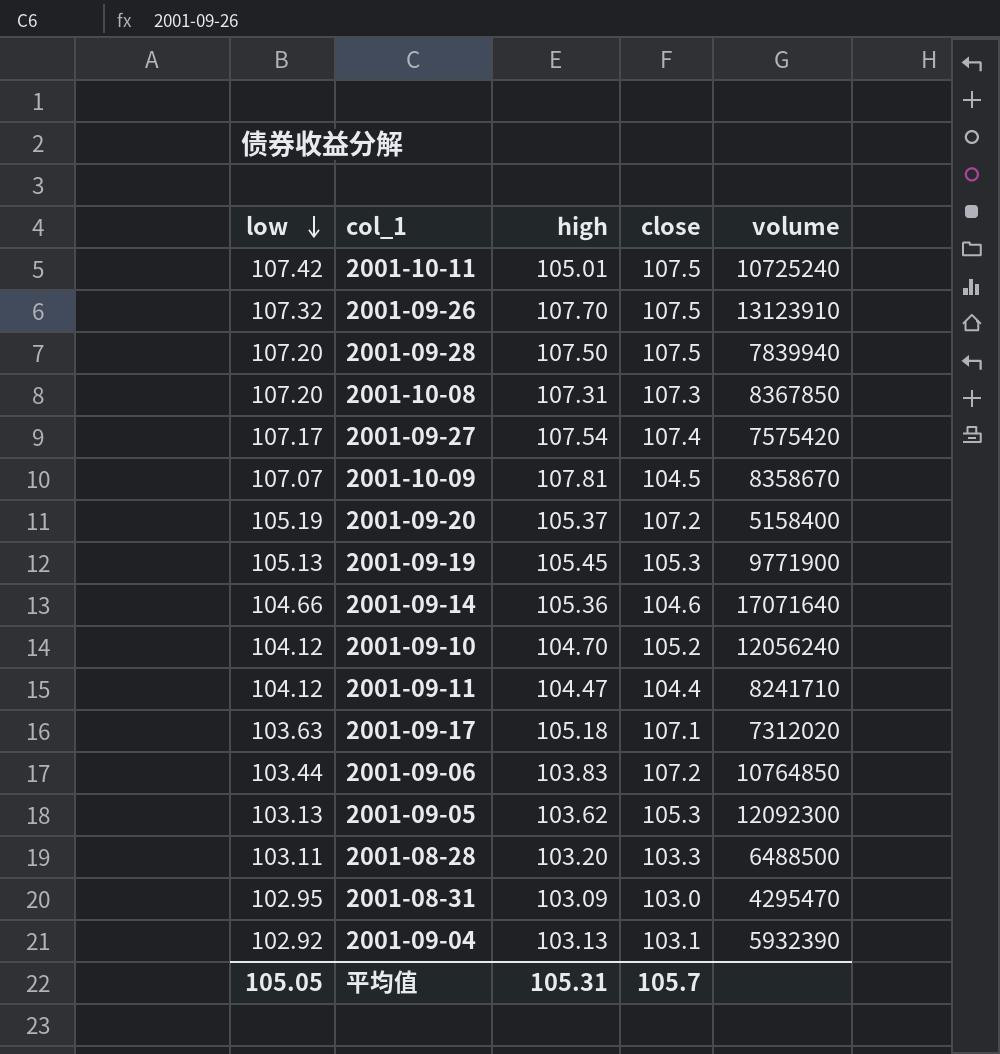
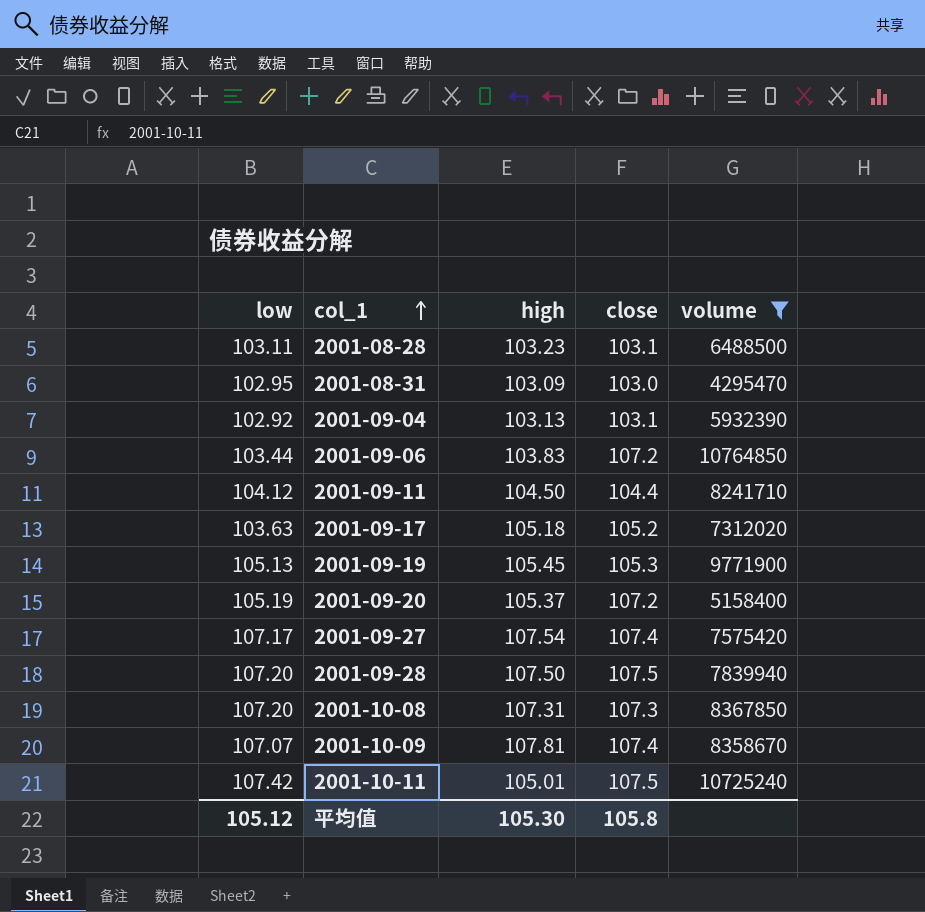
filter: none -> volume <= 10764850
row order: low descending -> col_1 ascending
2001-08-28 | high: 103.20 -> 103.23
2001-08-28 | close: 103.3 -> 103.1
2001-09-11 | high: 104.47 -> 104.50
2001-09-17 | close: 107.1 -> 105.2
2001-10-09 | close: 104.5 -> 107.4
平均值 | low: 105.05 -> 105.12
平均值 | high: 105.31 -> 105.30
平均值 | close: 105.7 -> 105.8

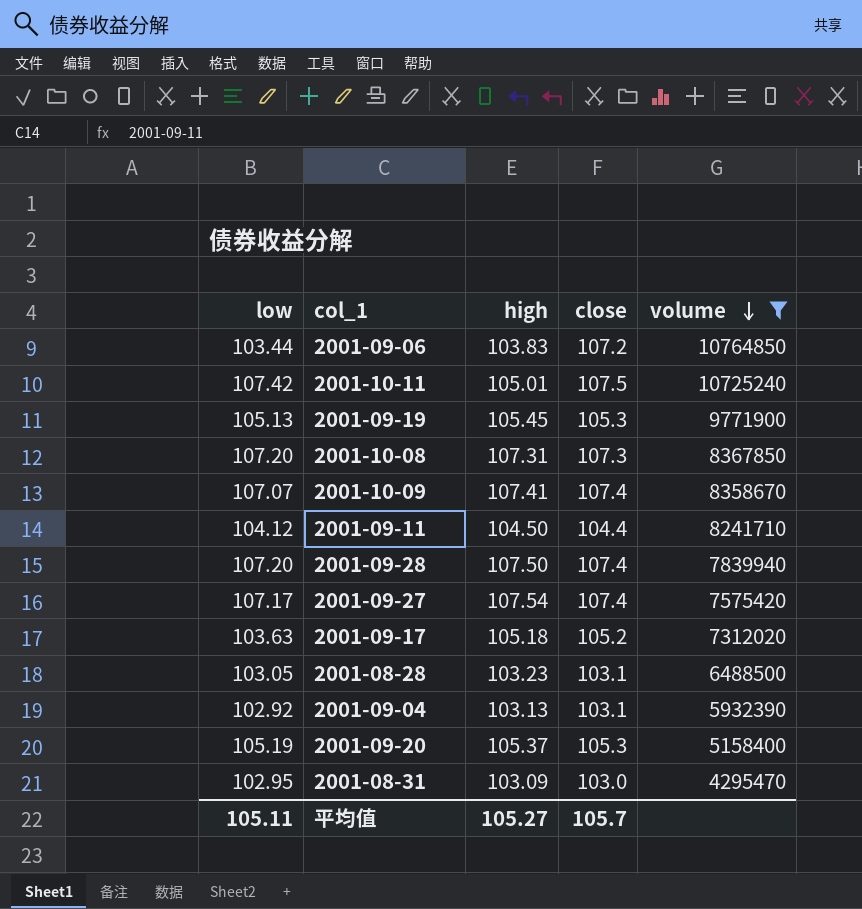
row order: col_1 ascending -> volume descending
2001-10-09 | high: 107.81 -> 107.41
2001-09-28 | close: 107.5 -> 107.4
2001-08-28 | low: 103.11 -> 103.05
2001-09-20 | close: 107.2 -> 105.3
平均值 | low: 105.12 -> 105.11
平均值 | high: 105.30 -> 105.27
平均值 | close: 105.8 -> 105.7

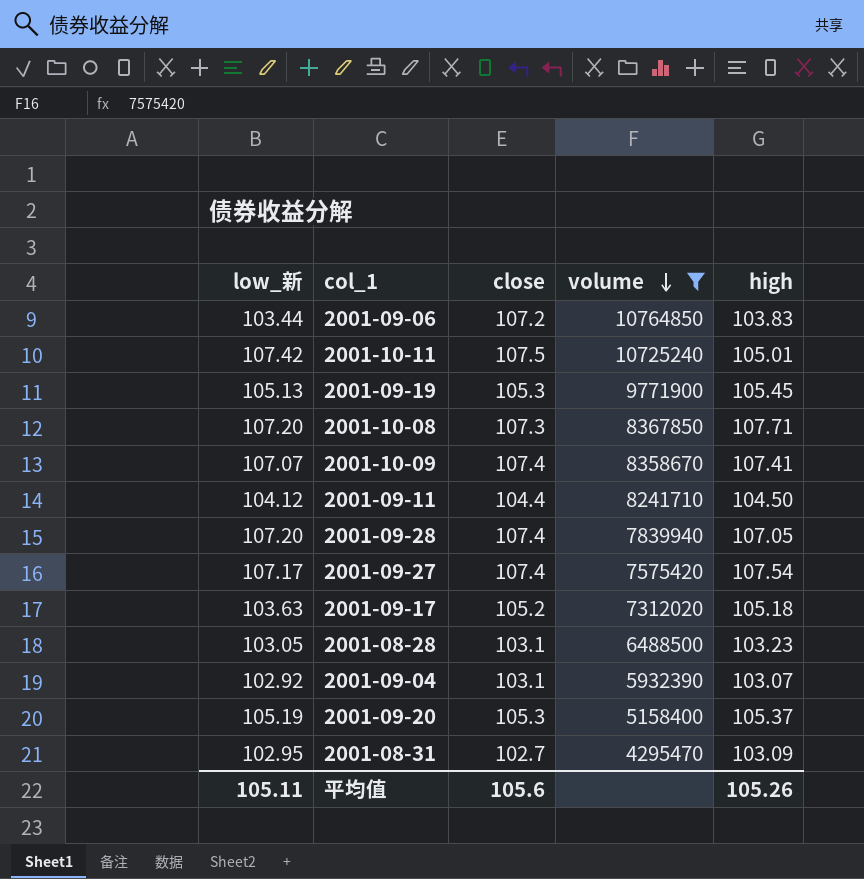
column name: low -> low_新
column high | position: 3 -> 5
2001-10-08 | high: 107.31 -> 107.71
2001-09-28 | high: 107.50 -> 107.05
2001-09-04 | high: 103.13 -> 103.07
2001-08-31 | close: 103.0 -> 102.7
平均值 | close: 105.7 -> 105.6
平均值 | high: 105.27 -> 105.26

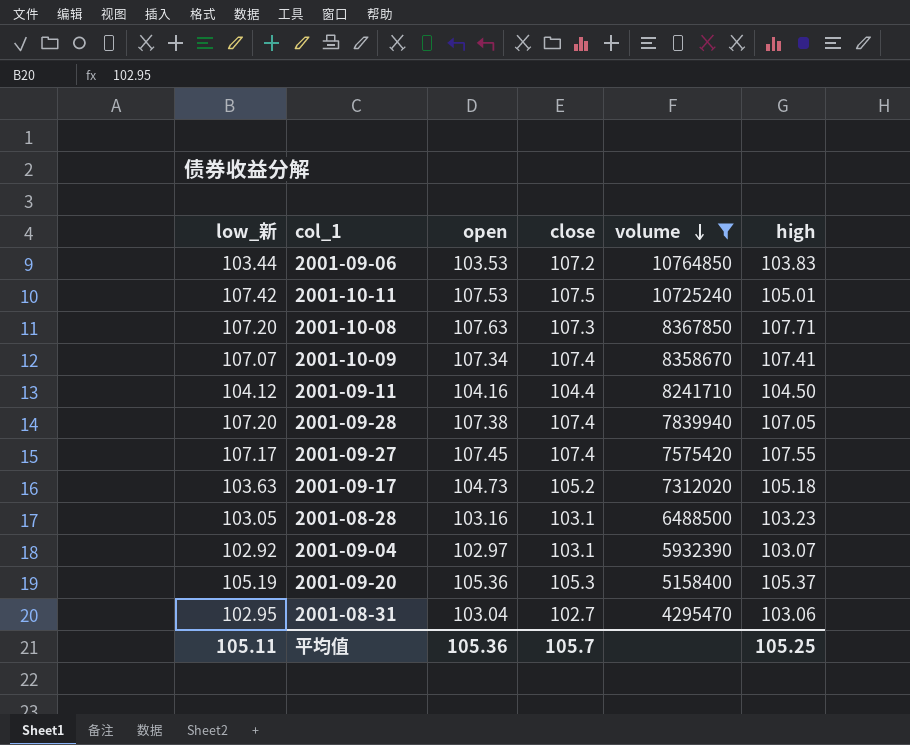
column open | position: none -> 3
row 2001-09-19: 105.13 | 105.3 | 9771900 | 105.45 -> none
2001-09-27 | high: 107.54 -> 107.55
2001-08-31 | high: 103.09 -> 103.06
平均值 | close: 105.6 -> 105.7
平均值 | high: 105.26 -> 105.25

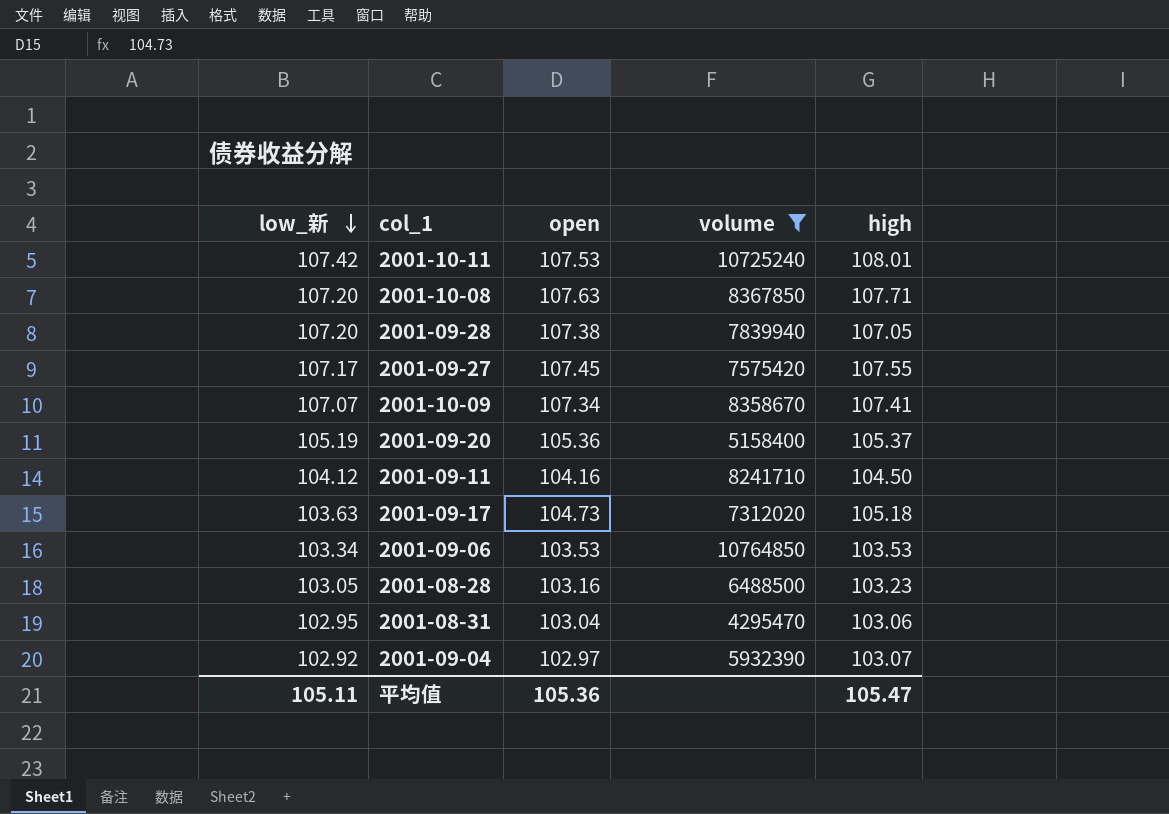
row order: volume descending -> low_新 descending
column close | position: 4 -> none
2001-10-11 | high: 105.01 -> 108.01
2001-09-06 | low_新: 103.44 -> 103.34
2001-09-06 | high: 103.83 -> 103.53
平均值 | high: 105.25 -> 105.47

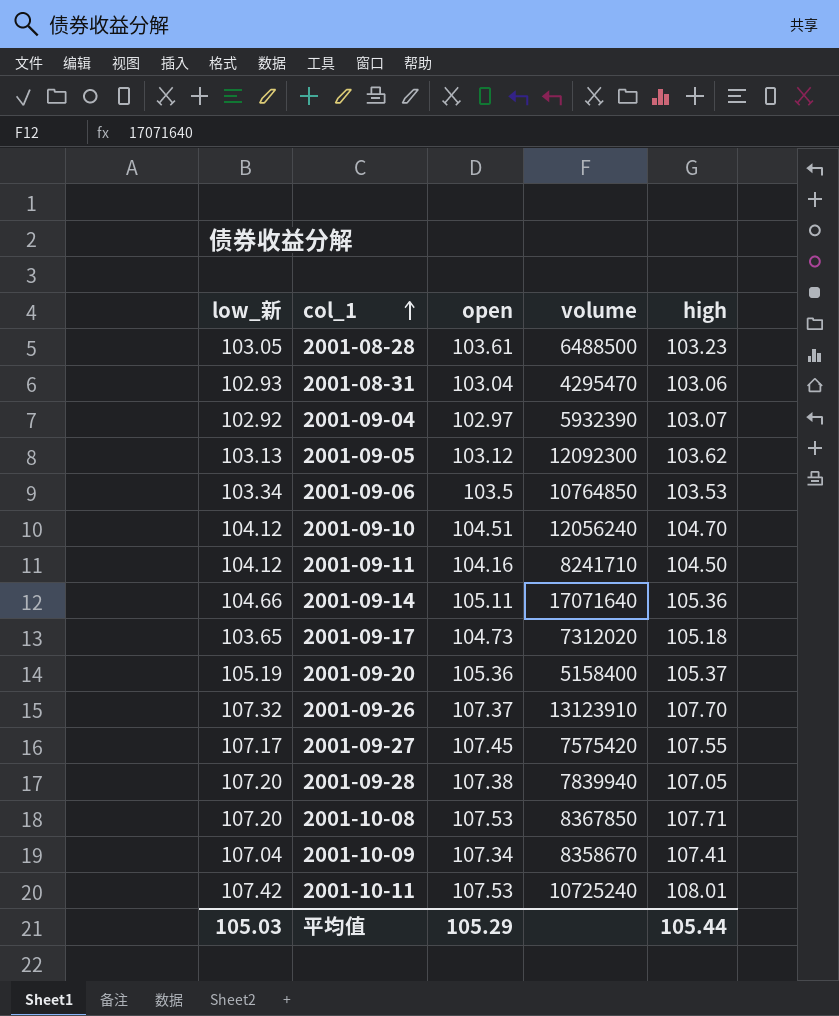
filter: volume <= 10764850 -> none
row order: low_新 descending -> col_1 ascending
2001-08-28 | open: 103.16 -> 103.61
2001-08-31 | low_新: 102.95 -> 102.93
2001-09-06 | open: 103.53 -> 103.5
2001-09-17 | low_新: 103.63 -> 103.65
2001-10-08 | open: 107.63 -> 107.53
2001-10-09 | low_新: 107.07 -> 107.04
平均值 | low_新: 105.11 -> 105.03
平均值 | open: 105.36 -> 105.29
平均值 | high: 105.47 -> 105.44

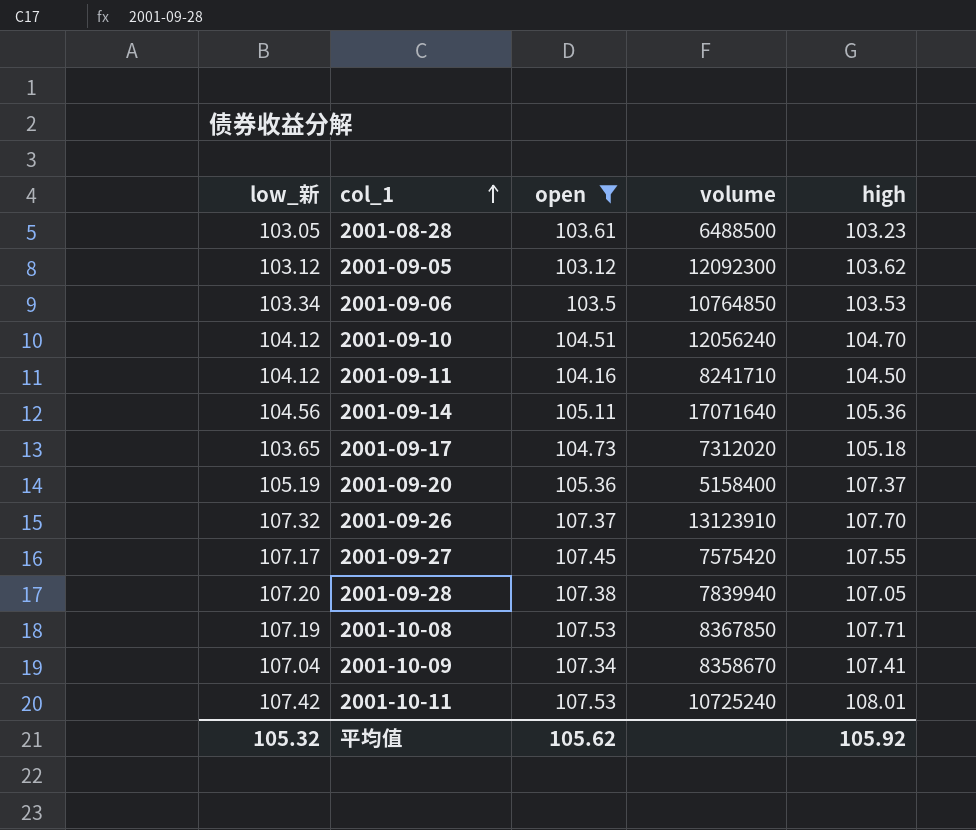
filter: none -> open >= 103.12
2001-09-05 | low_新: 103.13 -> 103.12
2001-09-14 | low_新: 104.66 -> 104.56
2001-09-20 | high: 105.37 -> 107.37
2001-10-08 | low_新: 107.20 -> 107.19
平均值 | low_新: 105.03 -> 105.32
平均值 | open: 105.29 -> 105.62
平均值 | high: 105.44 -> 105.92

